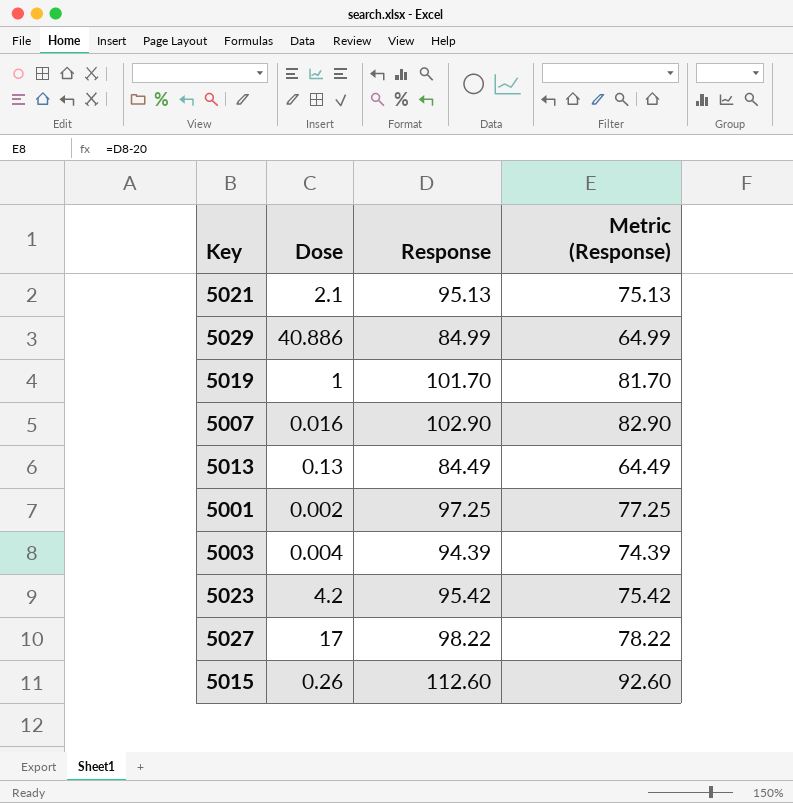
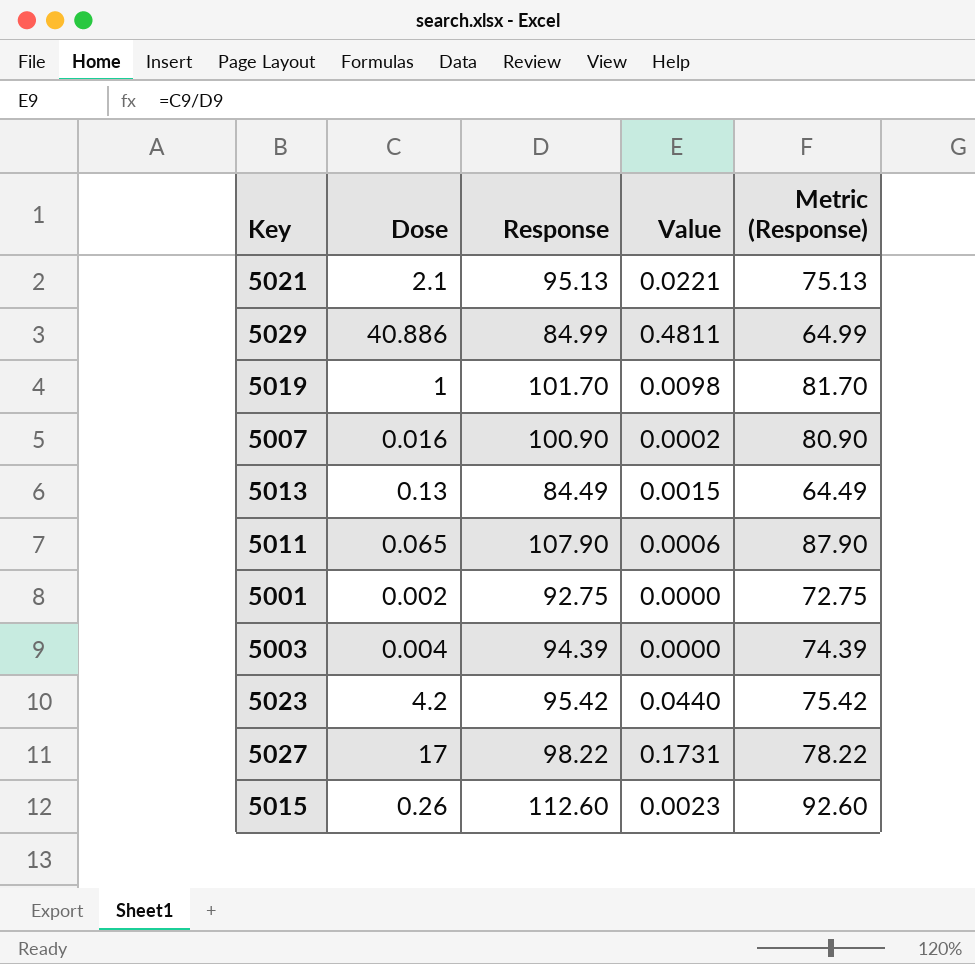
column Value | formula: none -> [Dose] / [Response]
5007 | Response: 102.90 -> 100.90
5007 | Metric (Response): 82.90 -> 80.90
row 5011: none -> 0.065 | 107.90 | 0.0006 | 87.90
5001 | Response: 97.25 -> 92.75
5001 | Metric (Response): 77.25 -> 72.75

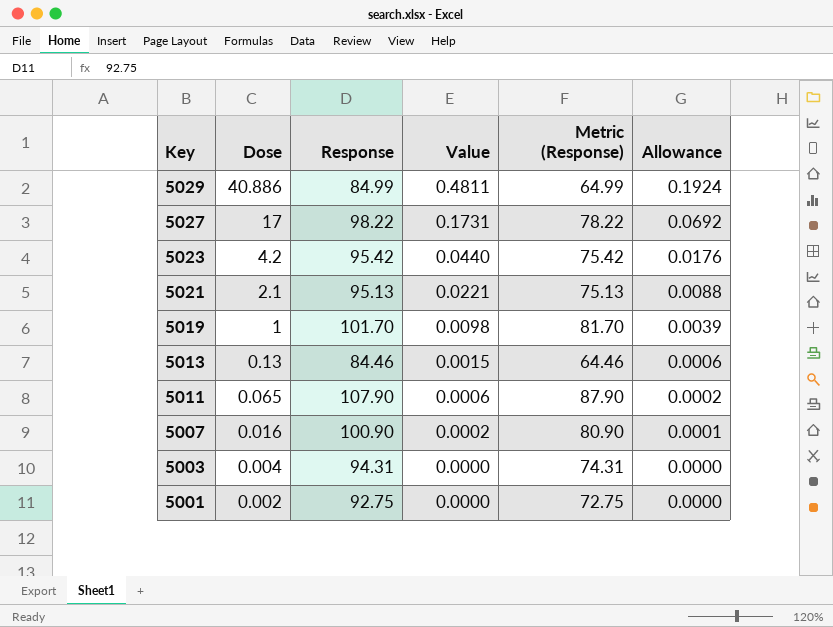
row order: none -> Key descending
column Allowance | formula: none -> [Value] * 0.4
row 5015: 0.26 | 112.60 | 0.0023 | 92.60 -> none
5013 | Response: 84.49 -> 84.46
5013 | Metric (Response): 64.49 -> 64.46
5003 | Response: 94.39 -> 94.31
5003 | Metric (Response): 74.39 -> 74.31

